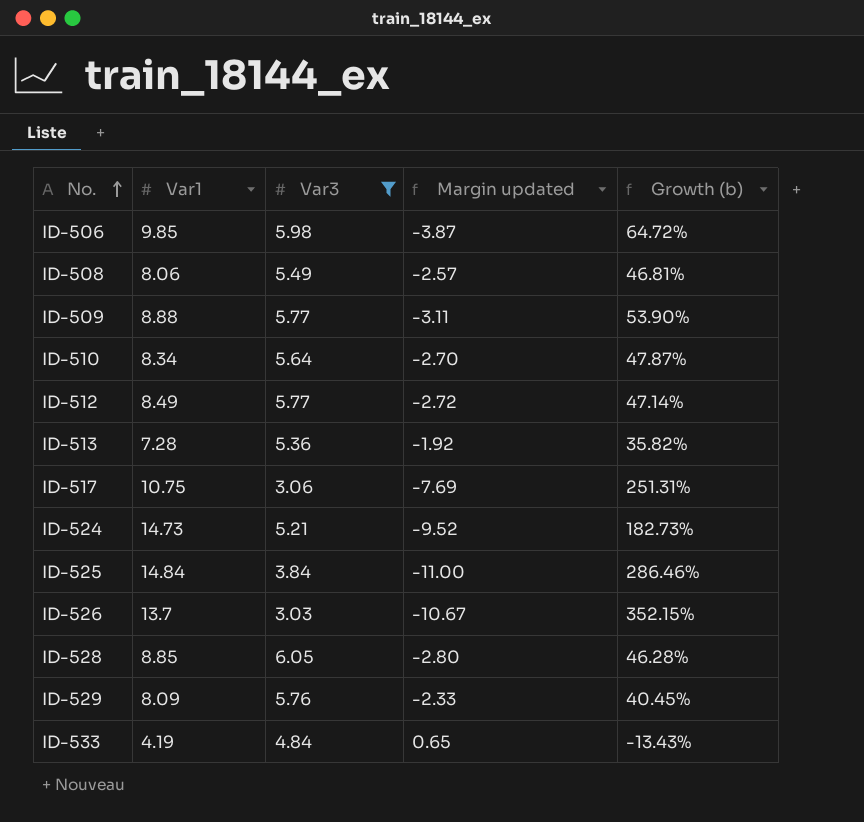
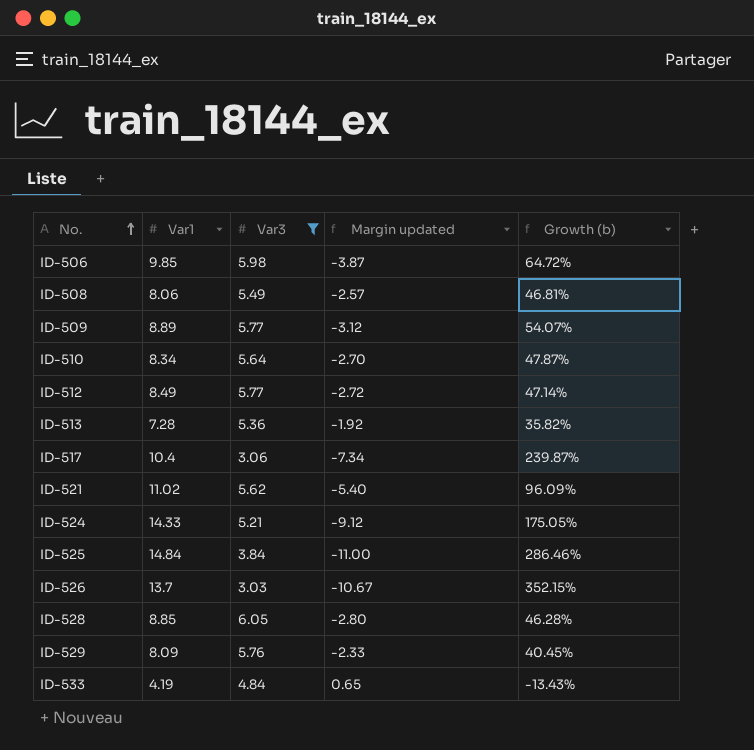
ID-509 | Var1: 8.88 -> 8.89
ID-509 | Margin updated: -3.11 -> -3.12
ID-509 | Growth (b): 53.90% -> 54.07%
ID-517 | Var1: 10.75 -> 10.4
ID-517 | Margin updated: -7.69 -> -7.34
ID-517 | Growth (b): 251.31% -> 239.87%
row ID-521: none -> 11.02 | 5.62 | -5.40 | 96.09%
ID-524 | Var1: 14.73 -> 14.33
ID-524 | Margin updated: -9.52 -> -9.12
ID-524 | Growth (b): 182.73% -> 175.05%

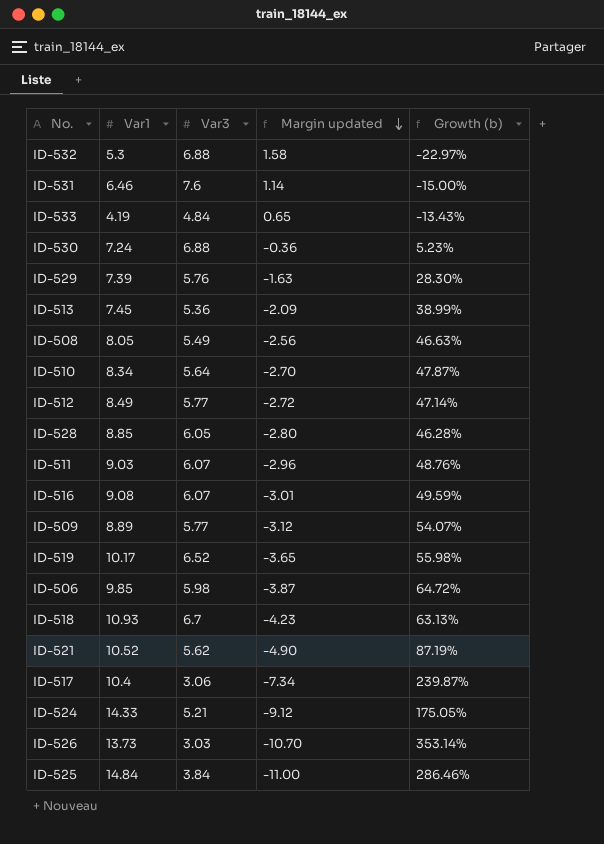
filter: Var3 <= 6.05 -> none
row order: No. ascending -> Margin updated descending
ID-529 | Var1: 8.09 -> 7.39
ID-529 | Margin updated: -2.33 -> -1.63
ID-529 | Growth (b): 40.45% -> 28.30%
ID-513 | Var1: 7.28 -> 7.45
ID-513 | Margin updated: -1.92 -> -2.09
ID-513 | Growth (b): 35.82% -> 38.99%
ID-508 | Var1: 8.06 -> 8.05
ID-508 | Margin updated: -2.57 -> -2.56
ID-508 | Growth (b): 46.81% -> 46.63%
ID-521 | Var1: 11.02 -> 10.52
ID-521 | Margin updated: -5.40 -> -4.90
ID-521 | Growth (b): 96.09% -> 87.19%
ID-526 | Var1: 13.7 -> 13.73
ID-526 | Margin updated: -10.67 -> -10.70
ID-526 | Growth (b): 352.15% -> 353.14%

